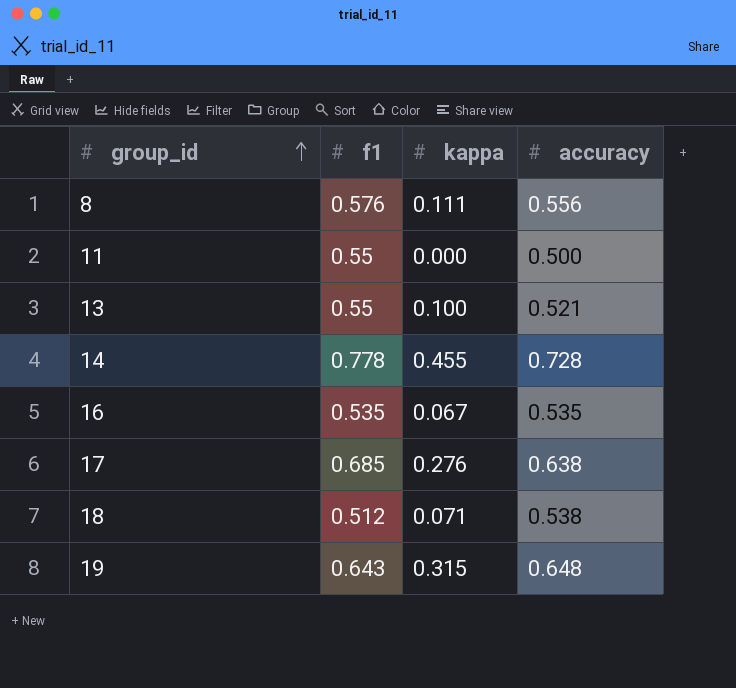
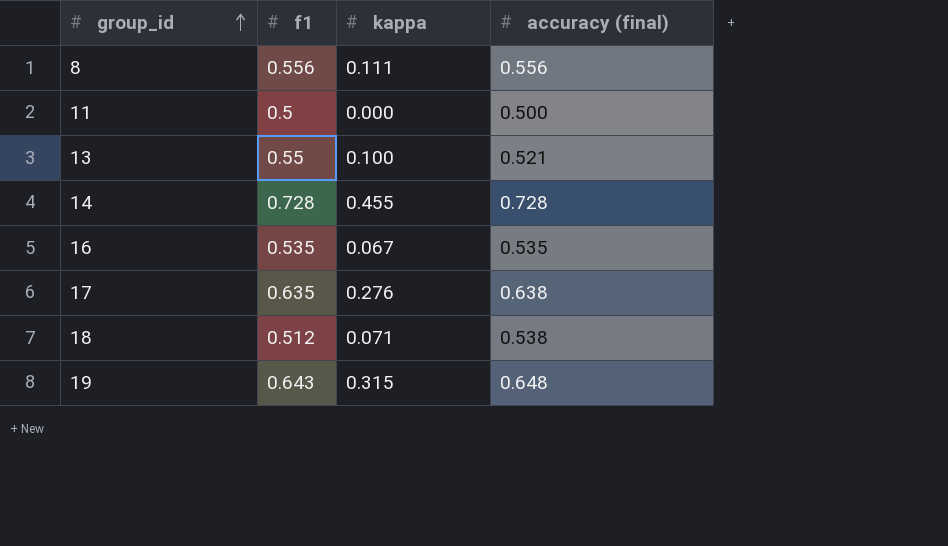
column name: accuracy -> accuracy (final)
8 | f1: 0.576 -> 0.556
11 | f1: 0.55 -> 0.5
14 | f1: 0.778 -> 0.728
17 | f1: 0.685 -> 0.635

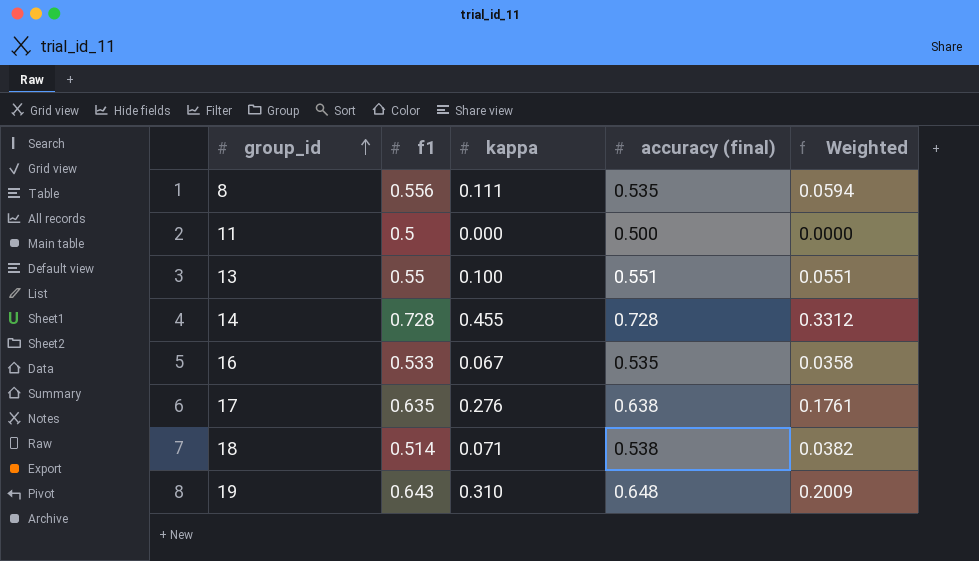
column Weighted | formula: none -> [kappa] * [accuracy (final)]
8 | accuracy (final): 0.556 -> 0.535
13 | accuracy (final): 0.521 -> 0.551
16 | f1: 0.535 -> 0.533
18 | f1: 0.512 -> 0.514
19 | kappa: 0.315 -> 0.310

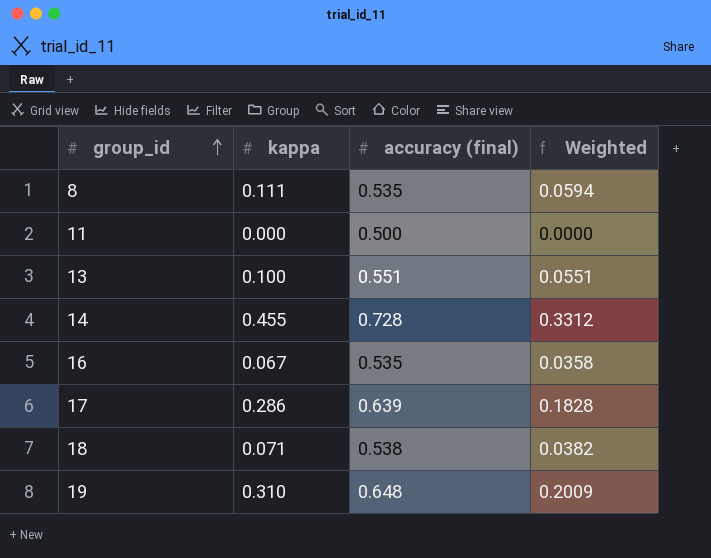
column f1 | position: 2 -> none
17 | kappa: 0.276 -> 0.286
17 | accuracy (final): 0.638 -> 0.639
17 | Weighted: 0.1761 -> 0.1828

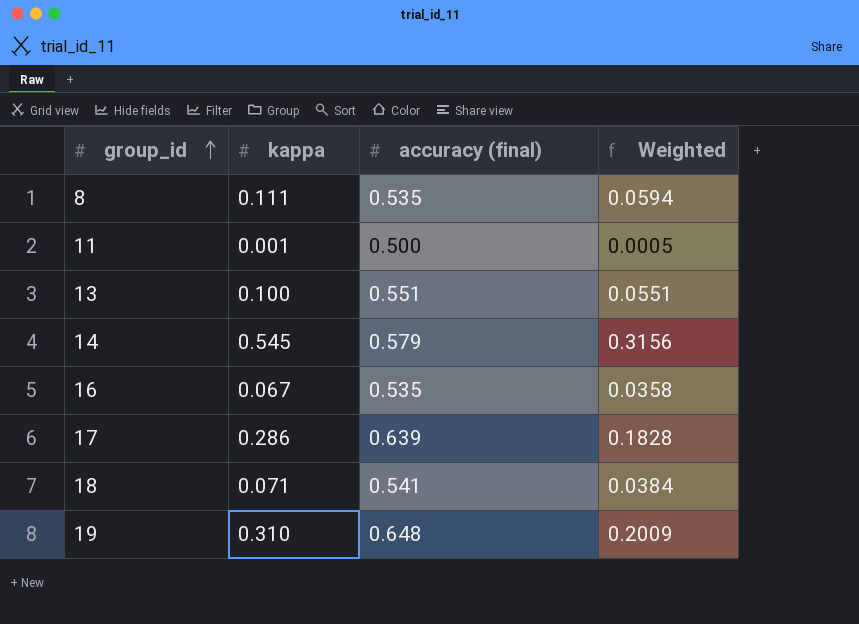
11 | kappa: 0.000 -> 0.001
11 | Weighted: 0.0000 -> 0.0005
14 | kappa: 0.455 -> 0.545
14 | accuracy (final): 0.728 -> 0.579
14 | Weighted: 0.3312 -> 0.3156
18 | accuracy (final): 0.538 -> 0.541
18 | Weighted: 0.0382 -> 0.0384

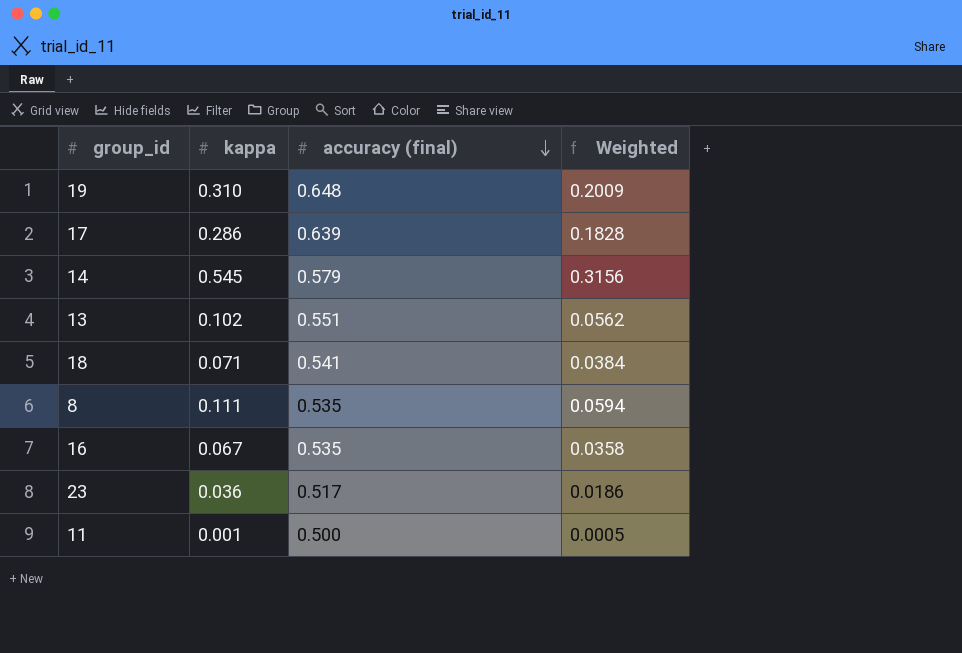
row order: group_id ascending -> accuracy (final) descending
13 | kappa: 0.100 -> 0.102
13 | Weighted: 0.0551 -> 0.0562
row 23: none -> 0.036 | 0.517 | 0.0186

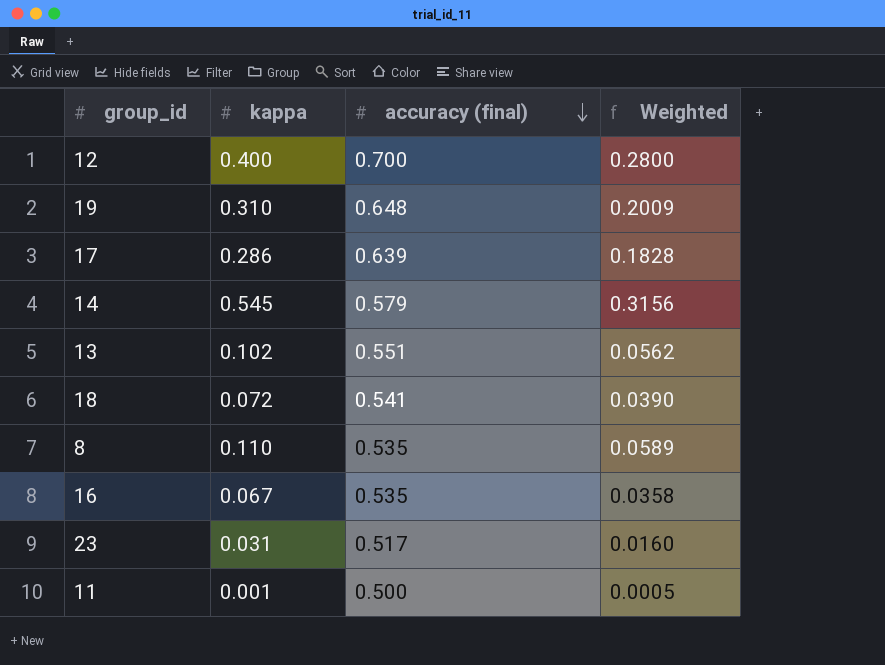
row 12: none -> 0.400 | 0.700 | 0.2800
18 | kappa: 0.071 -> 0.072
18 | Weighted: 0.0384 -> 0.0390
8 | kappa: 0.111 -> 0.110
8 | Weighted: 0.0594 -> 0.0589
23 | kappa: 0.036 -> 0.031
23 | Weighted: 0.0186 -> 0.0160

